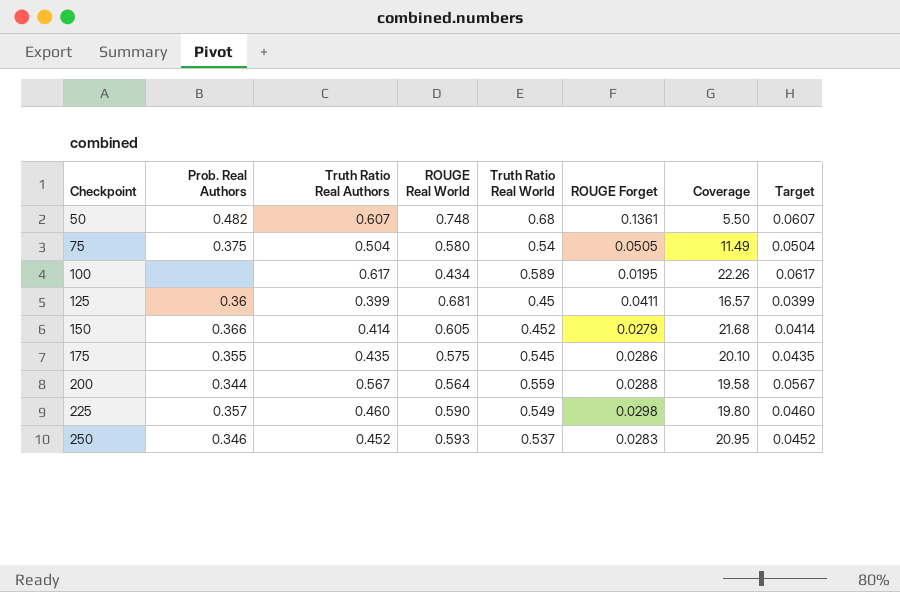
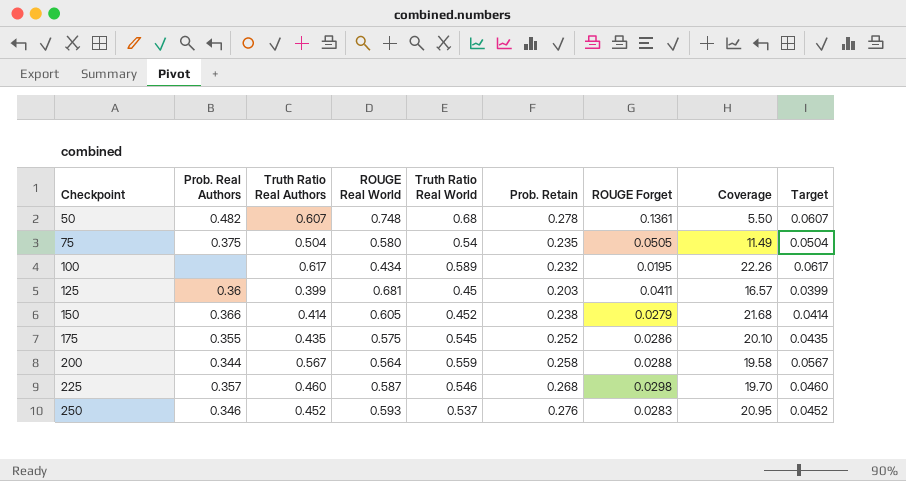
column Prob. Retain | position: none -> 6
225 | ROUGE Real World: 0.590 -> 0.587
225 | Truth Ratio Real World: 0.549 -> 0.546
225 | Coverage: 19.80 -> 19.70

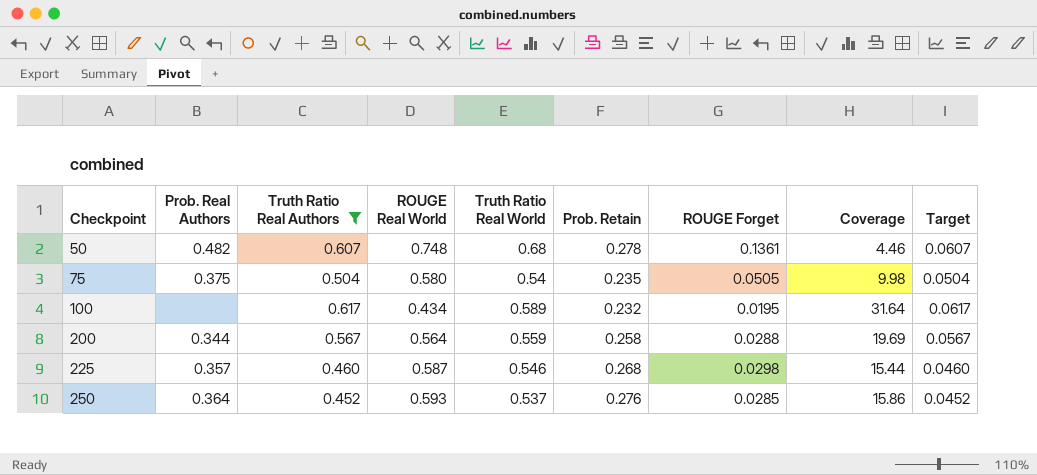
filter: none -> Truth Ratio Real Authors >= 0.452
column Coverage | formula: [ROUGE Real World] / [ROUGE Forget] -> [Truth Ratio Real Authors] / [ROUGE Forget]
250 | Prob. Real Authors: 0.346 -> 0.364
250 | ROUGE Forget: 0.0283 -> 0.0285

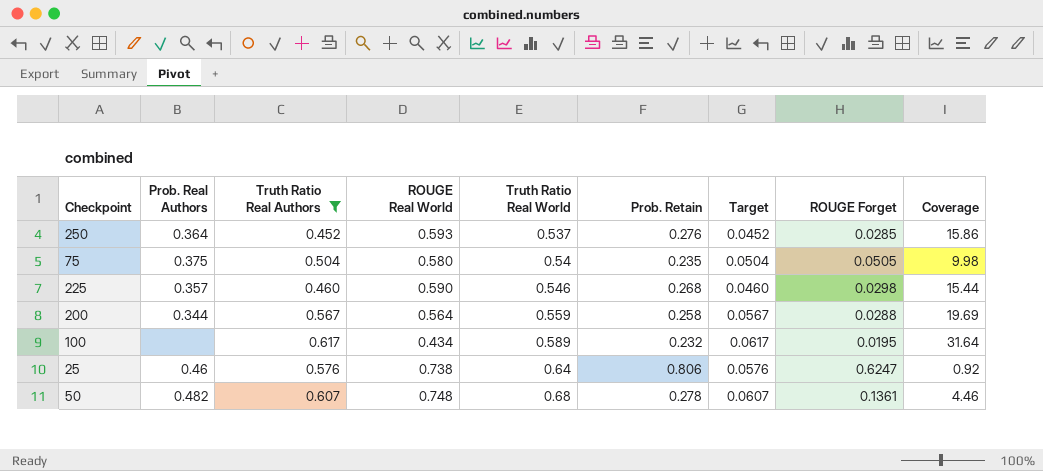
row order: Checkpoint ascending -> Truth Ratio Real World ascending
column Target | position: 9 -> 7
225 | ROUGE Real World: 0.587 -> 0.590
row 25: none -> 0.46 | 0.576 | 0.738 | 0.64 | 0.806 | 0.0576 | 0.6247 | 0.92

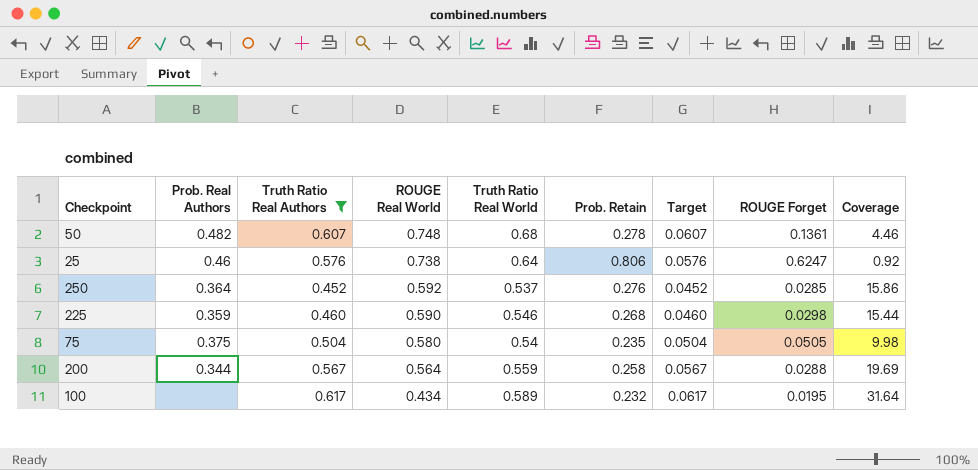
row order: Truth Ratio Real World ascending -> ROUGE Real World descending
250 | ROUGE Real World: 0.593 -> 0.592
225 | Prob. Real Authors: 0.357 -> 0.359

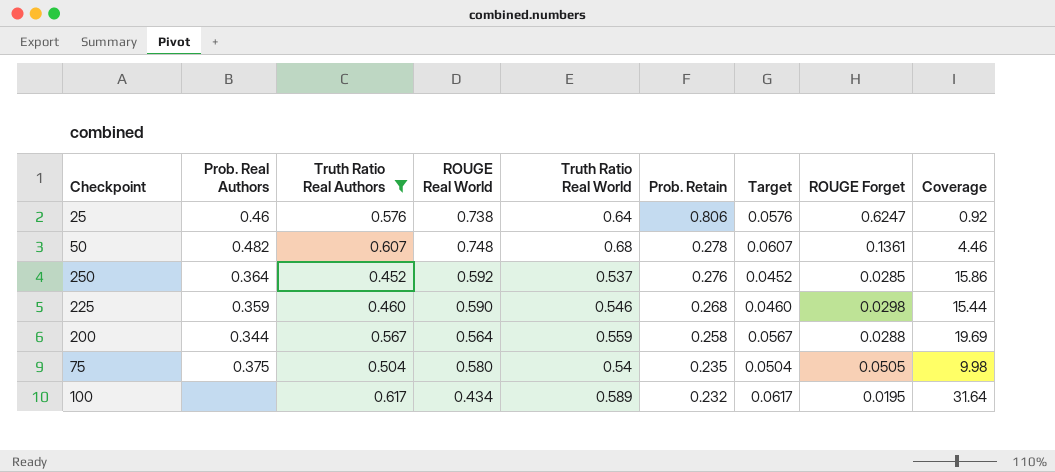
row order: ROUGE Real World descending -> Prob. Retain descending

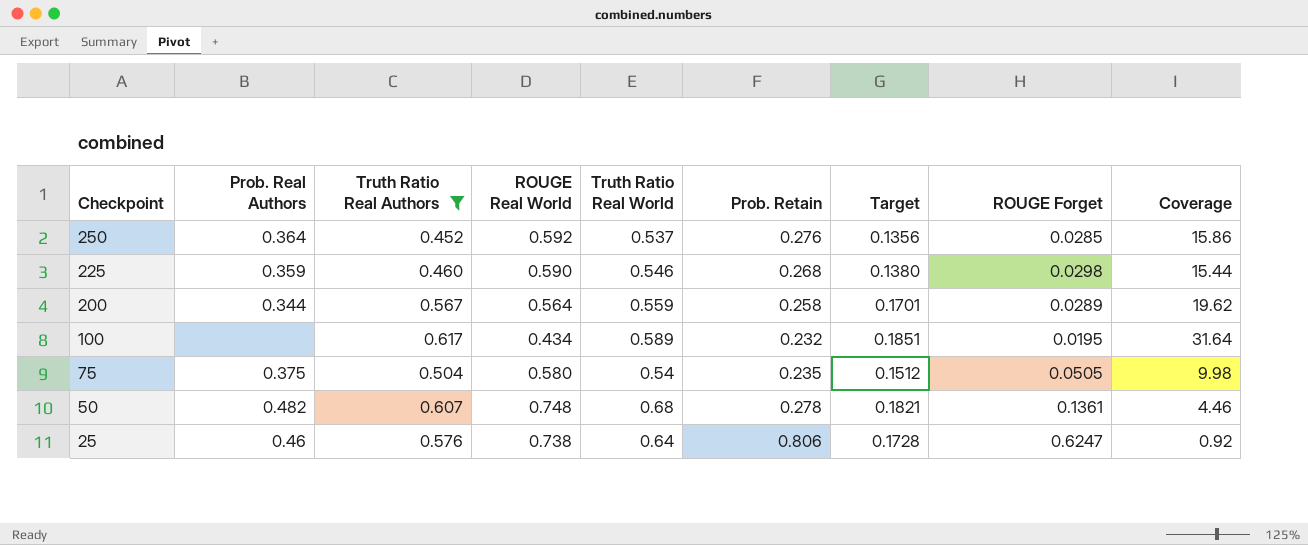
row order: Prob. Retain descending -> Checkpoint descending
column Target | formula: [Truth Ratio Real Authors] * 0.1 -> [Truth Ratio Real Authors] * 0.3
200 | ROUGE Forget: 0.0288 -> 0.0289
200 | Coverage: 19.69 -> 19.62

